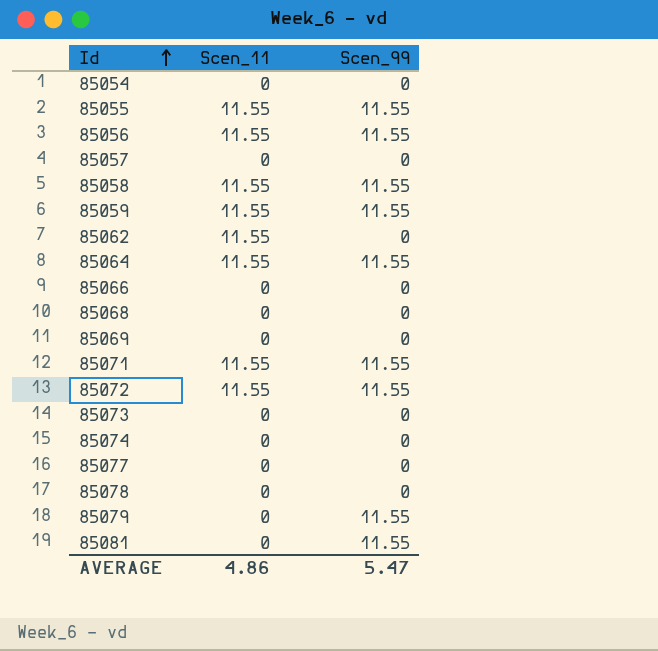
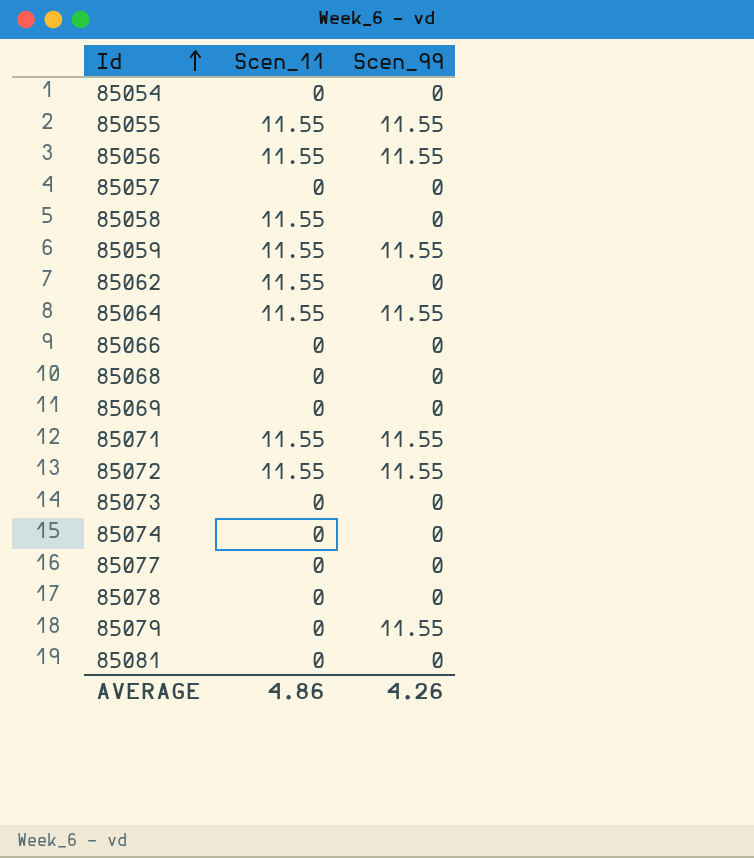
85058 | Scen_99: 11.55 -> 0
85081 | Scen_99: 11.55 -> 0
AVERAGE | Scen_99: 5.47 -> 4.26

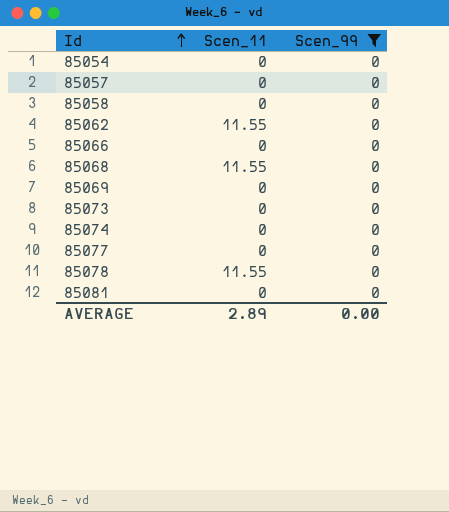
filter: none -> Scen_99 = 0
85058 | Scen_11: 11.55 -> 0
85068 | Scen_11: 0 -> 11.55
85078 | Scen_11: 0 -> 11.55
AVERAGE | Scen_11: 4.86 -> 2.89
AVERAGE | Scen_99: 4.26 -> 0.00

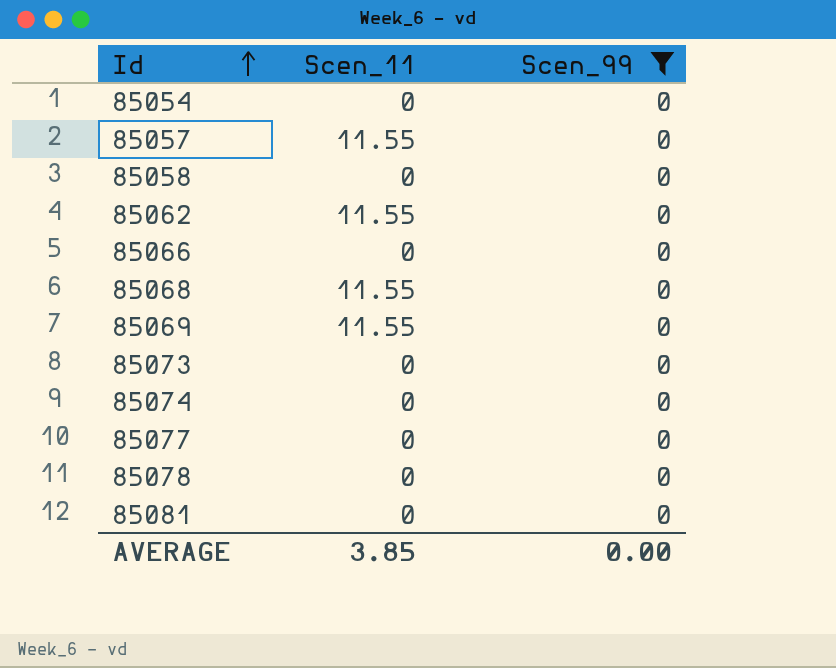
85057 | Scen_11: 0 -> 11.55
85069 | Scen_11: 0 -> 11.55
85078 | Scen_11: 11.55 -> 0
AVERAGE | Scen_11: 2.89 -> 3.85

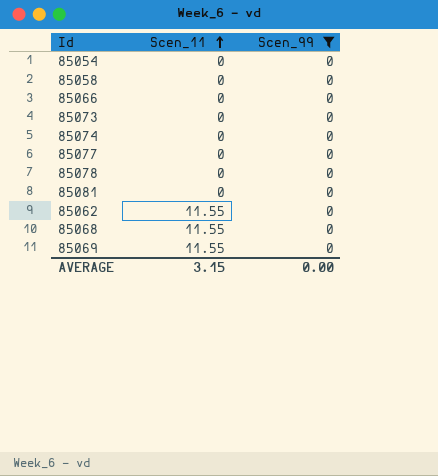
row order: Id ascending -> Scen_11 ascending
row 85057: 11.55 | 0 -> none
AVERAGE | Scen_11: 3.85 -> 3.15

